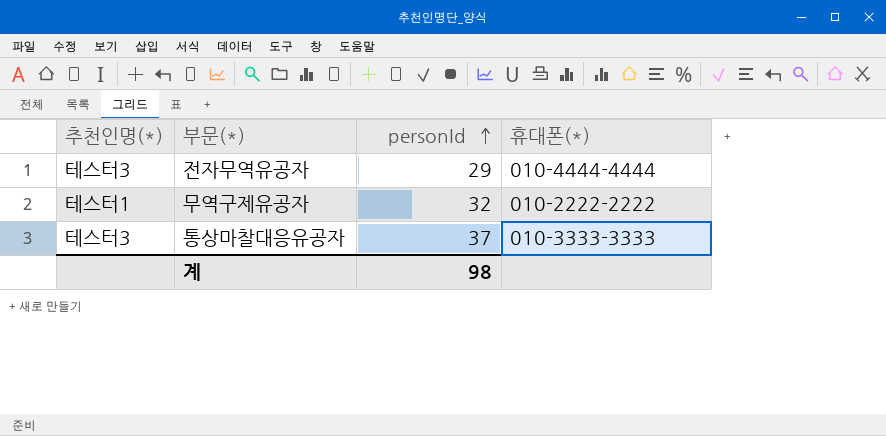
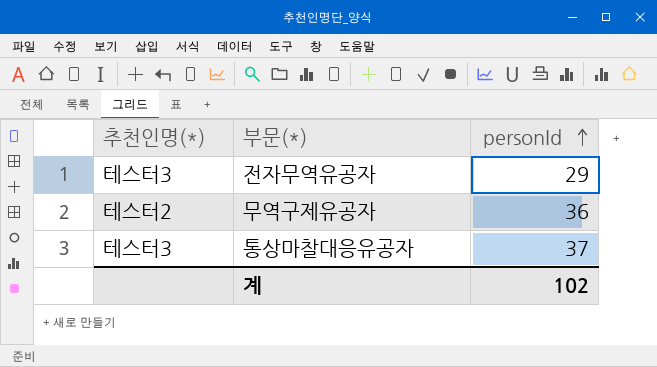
column 휴대폰(*) | position: 4 -> none
무역구제유공자 | 추천인명(*): 테스터1 -> 테스터2
무역구제유공자 | personId: 32 -> 36
계 | personId: 98 -> 102

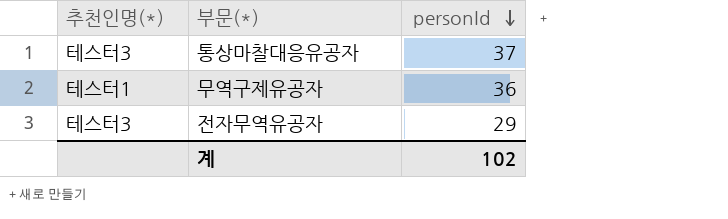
row order: personId ascending -> personId descending
무역구제유공자 | 추천인명(*): 테스터2 -> 테스터1

